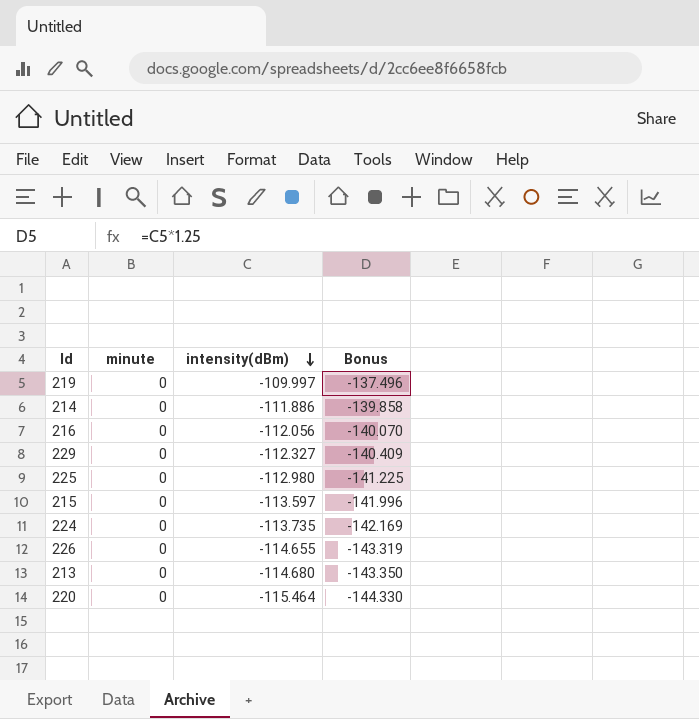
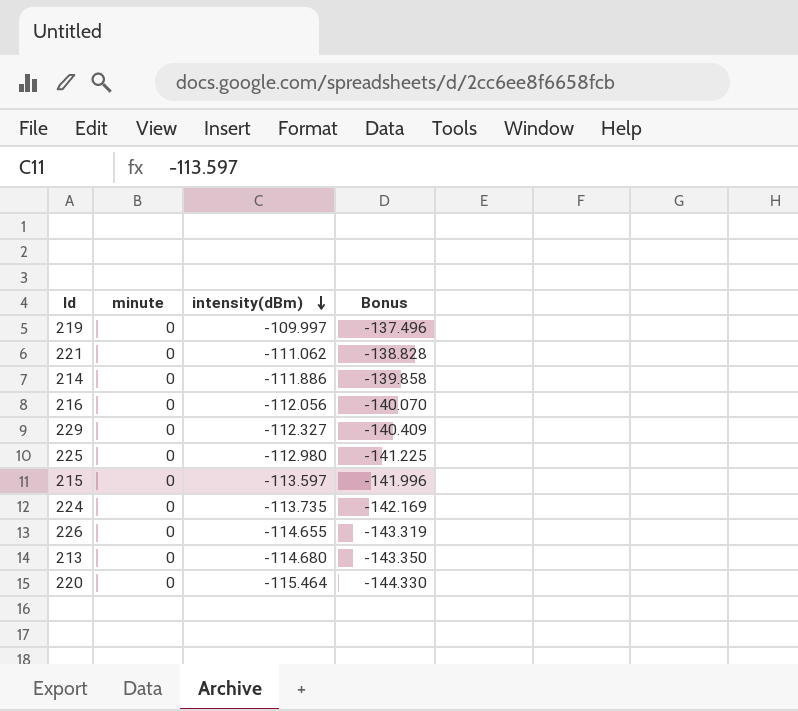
row 221: none -> 0 | -111.062 | -138.828

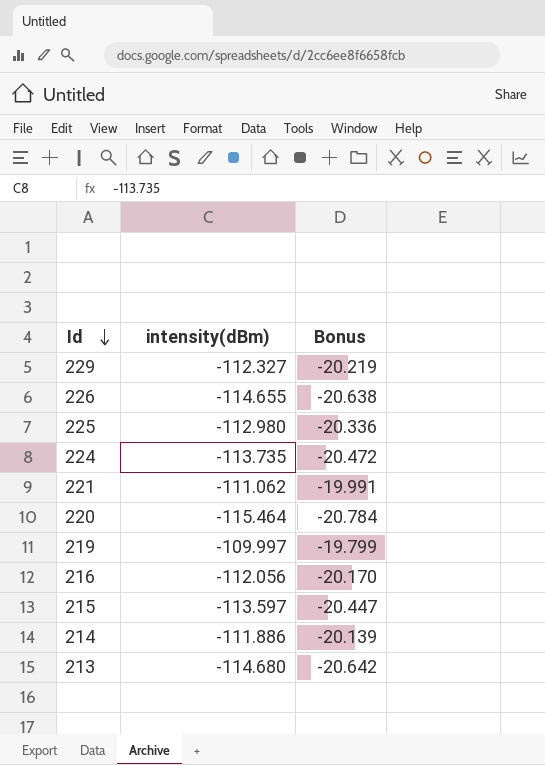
row order: intensity(dBm) descending -> Id descending
column minute | position: 2 -> none
column Bonus | formula: [intensity(dBm)] * 1.25 -> [intensity(dBm)] * 0.18

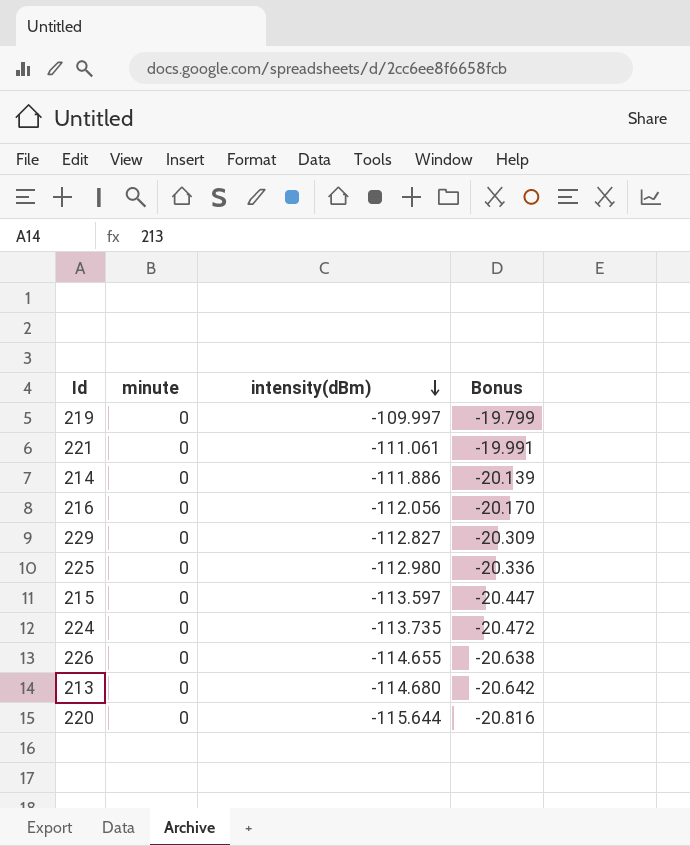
row order: Id descending -> intensity(dBm) descending
column minute | position: none -> 2
221 | intensity(dBm): -111.062 -> -111.061
229 | intensity(dBm): -112.327 -> -112.827
229 | Bonus: -20.219 -> -20.309
220 | intensity(dBm): -115.464 -> -115.644
220 | Bonus: -20.784 -> -20.816

